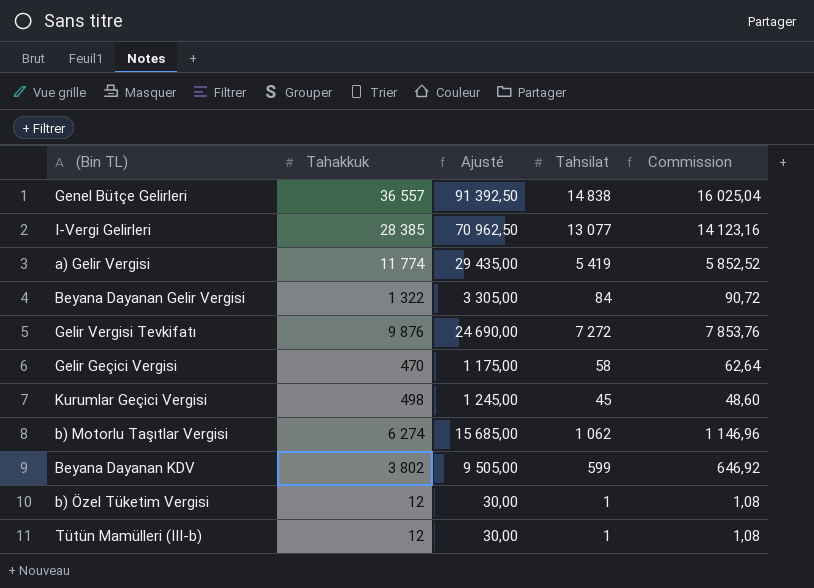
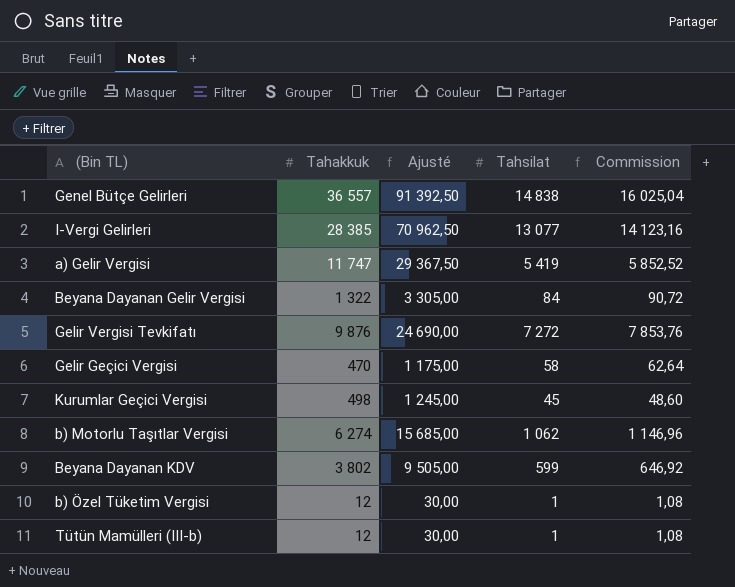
a) Gelir Vergisi | Tahakkuk: 11 774 -> 11 747
a) Gelir Vergisi | Ajusté: 29 435,00 -> 29 367,50

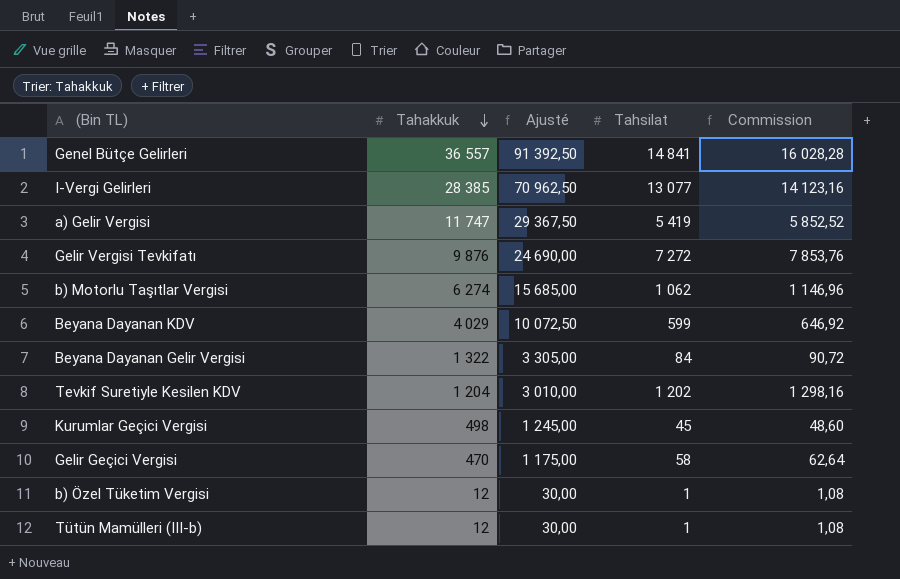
row order: none -> Tahakkuk descending
Genel Bütçe Gelirleri | Tahsilat: 14 838 -> 14 841
Genel Bütçe Gelirleri | Commission: 16 025,04 -> 16 028,28
Beyana Dayanan KDV | Tahakkuk: 3 802 -> 4 029
Beyana Dayanan KDV | Ajusté: 9 505,00 -> 10 072,50
row Tevkif Suretiyle Kesilen KDV: none -> 1 204 | 3 010,00 | 1 202 | 1 298,16

